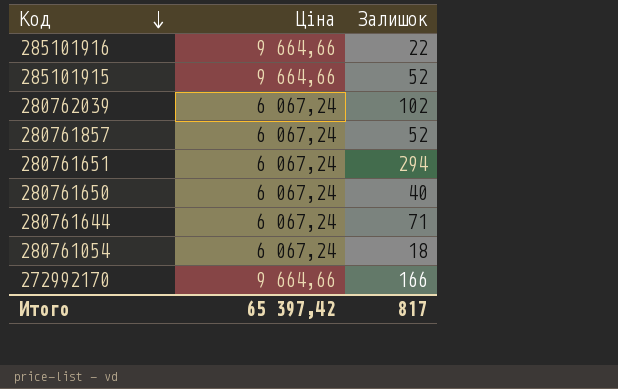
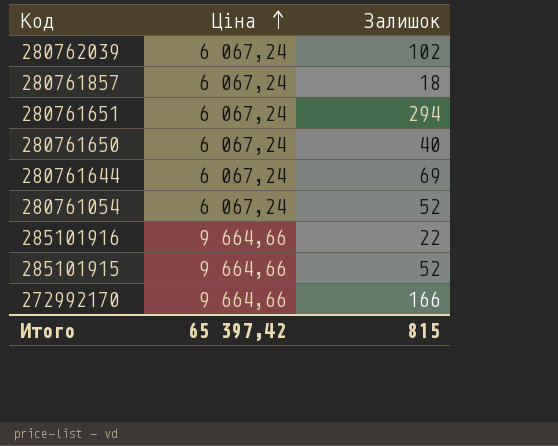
row order: Код descending -> Ціна ascending
280761857 | Залишок: 52 -> 18
280761644 | Залишок: 71 -> 69
280761054 | Залишок: 18 -> 52
Итого | Залишок: 817 -> 815

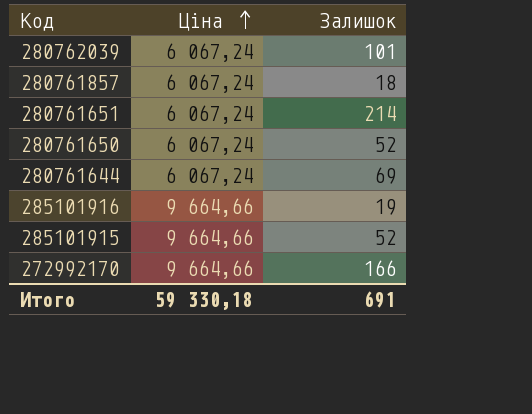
row 280761054: 6 067,24 | 52 -> none
280762039 | Залишок: 102 -> 101
280761651 | Залишок: 294 -> 214
280761650 | Залишок: 40 -> 52
285101916 | Залишок: 22 -> 19
Итого | Ціна: 65 397,42 -> 59 330,18
Итого | Залишок: 815 -> 691

